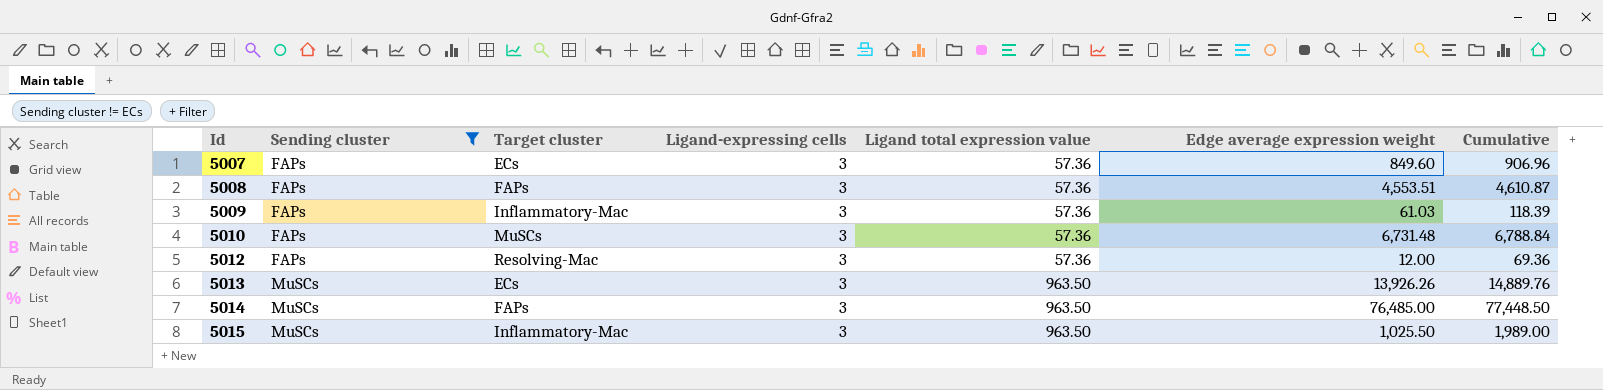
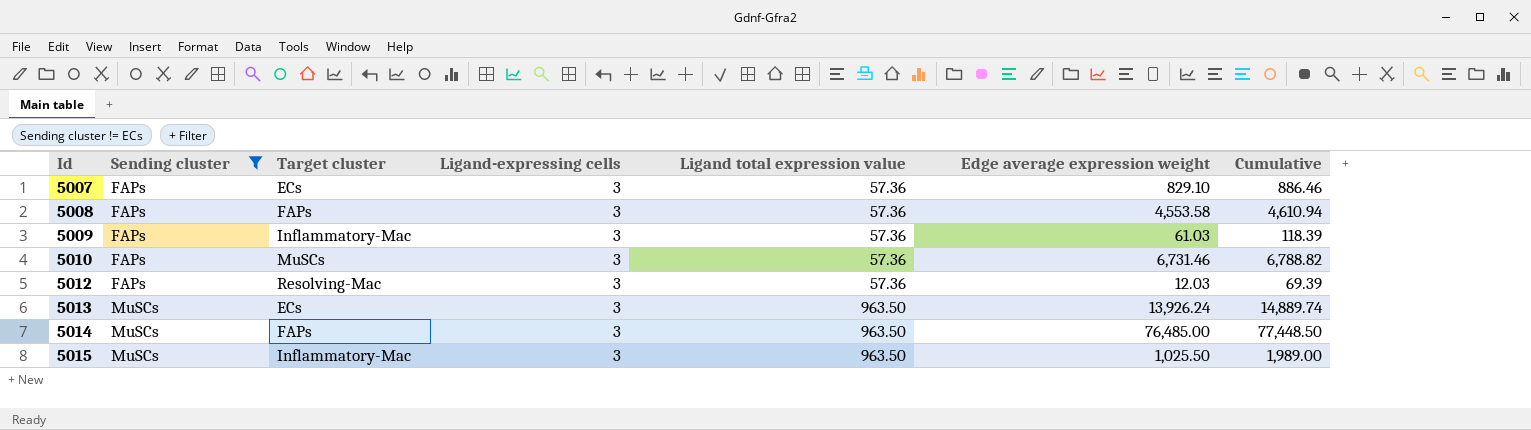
5007 | Edge average expression weight: 849.60 -> 829.10
5007 | Cumulative: 906.96 -> 886.46
5008 | Edge average expression weight: 4,553.51 -> 4,553.58
5008 | Cumulative: 4,610.87 -> 4,610.94
5010 | Edge average expression weight: 6,731.48 -> 6,731.46
5010 | Cumulative: 6,788.84 -> 6,788.82
5012 | Edge average expression weight: 12.00 -> 12.03
5012 | Cumulative: 69.36 -> 69.39
5013 | Edge average expression weight: 13,926.26 -> 13,926.24
5013 | Cumulative: 14,889.76 -> 14,889.74

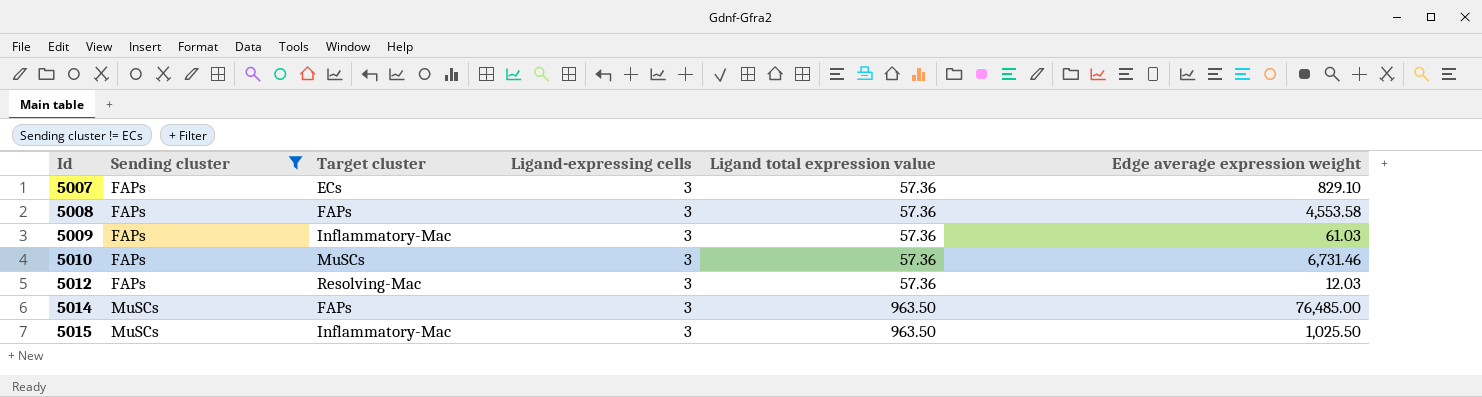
column Cumulative | formula: [Ligand total expression value] + [Edge average expression weight] -> none
row 5013: MuSCs | ECs | 3 | 963.50 | 13,926.24 | 14,889.74 -> none

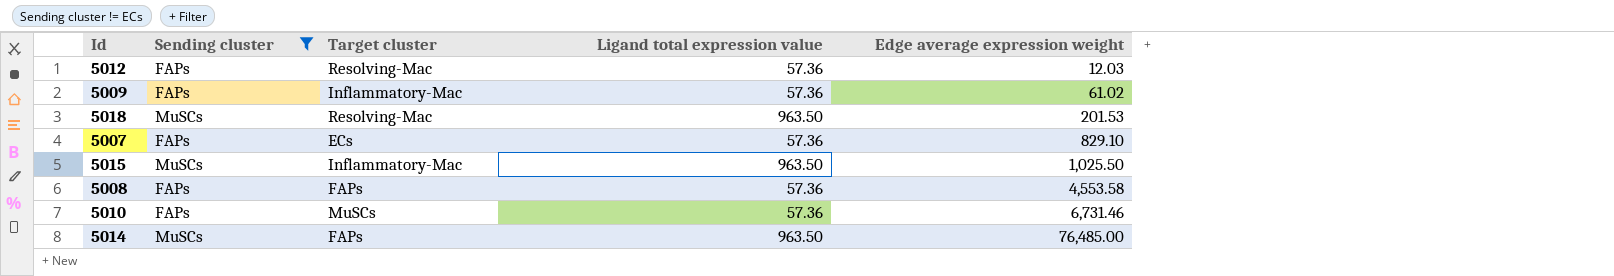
row order: Id ascending -> Edge average expression weight ascending
column Ligand-expressing cells | position: 4 -> none
5009 | Edge average expression weight: 61.03 -> 61.02
row 5018: none -> MuSCs | Resolving-Mac | 963.50 | 201.53

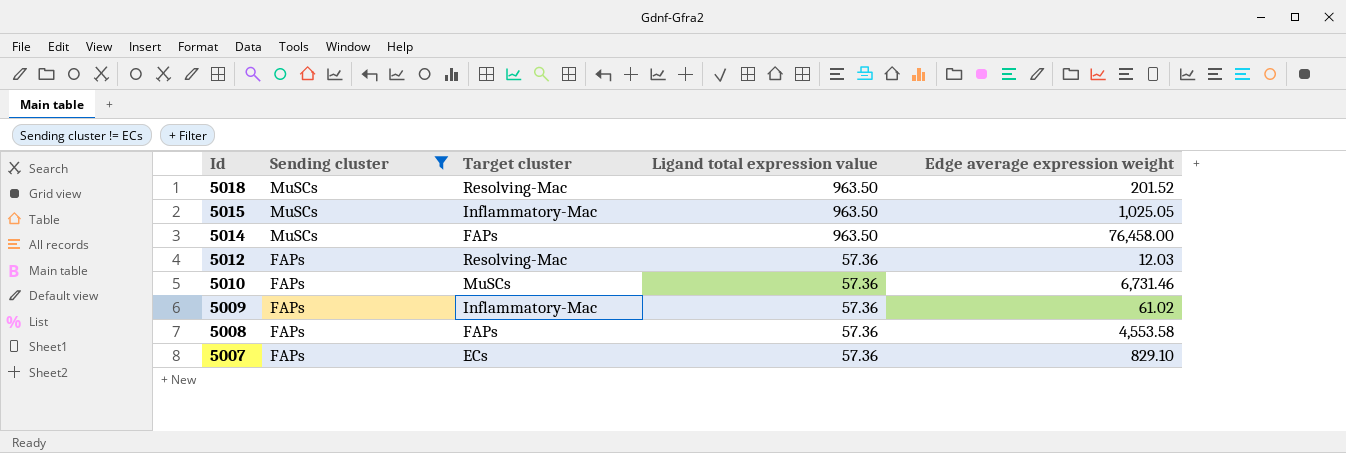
row order: Edge average expression weight ascending -> Id descending
5018 | Edge average expression weight: 201.53 -> 201.52
5015 | Edge average expression weight: 1,025.50 -> 1,025.05
5014 | Edge average expression weight: 76,485.00 -> 76,458.00

